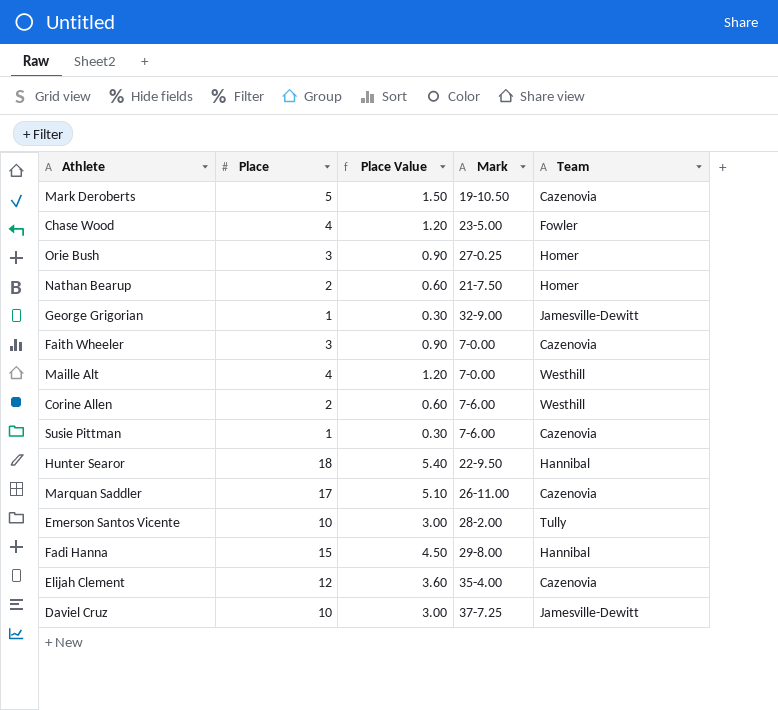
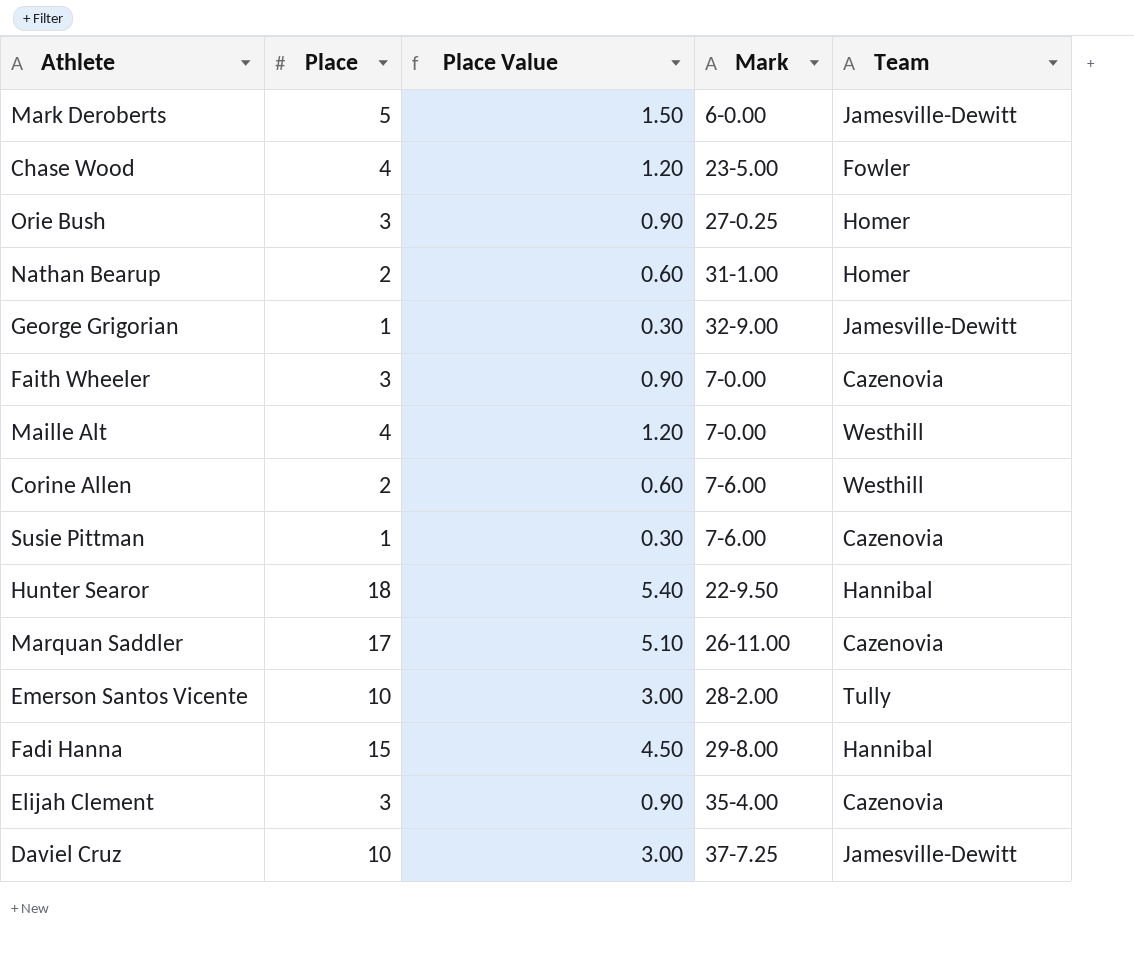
Mark Deroberts | Mark: 19-10.50 -> 6-0.00
Mark Deroberts | Team: Cazenovia -> Jamesville-Dewitt
Nathan Bearup | Mark: 21-7.50 -> 31-1.00
Elijah Clement | Place: 12 -> 3
Elijah Clement | Place Value: 3.60 -> 0.90

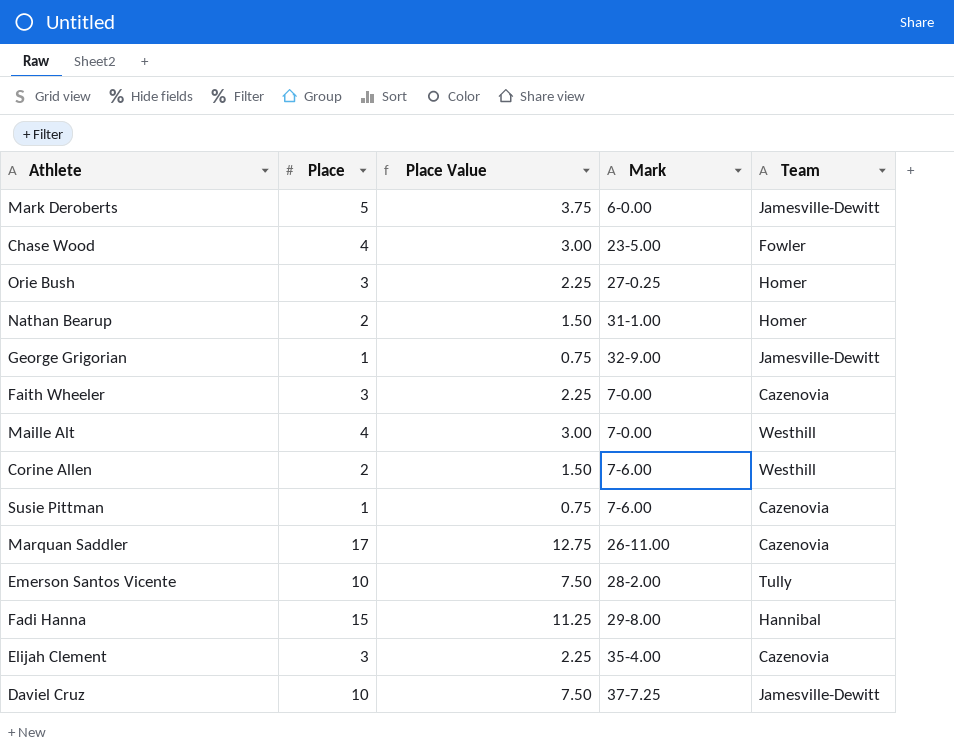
column Place Value | formula: [Place] * 0.3 -> [Place] * 0.75
row Hunter Searor: 18 | 5.40 | 22-9.50 | Hannibal -> none

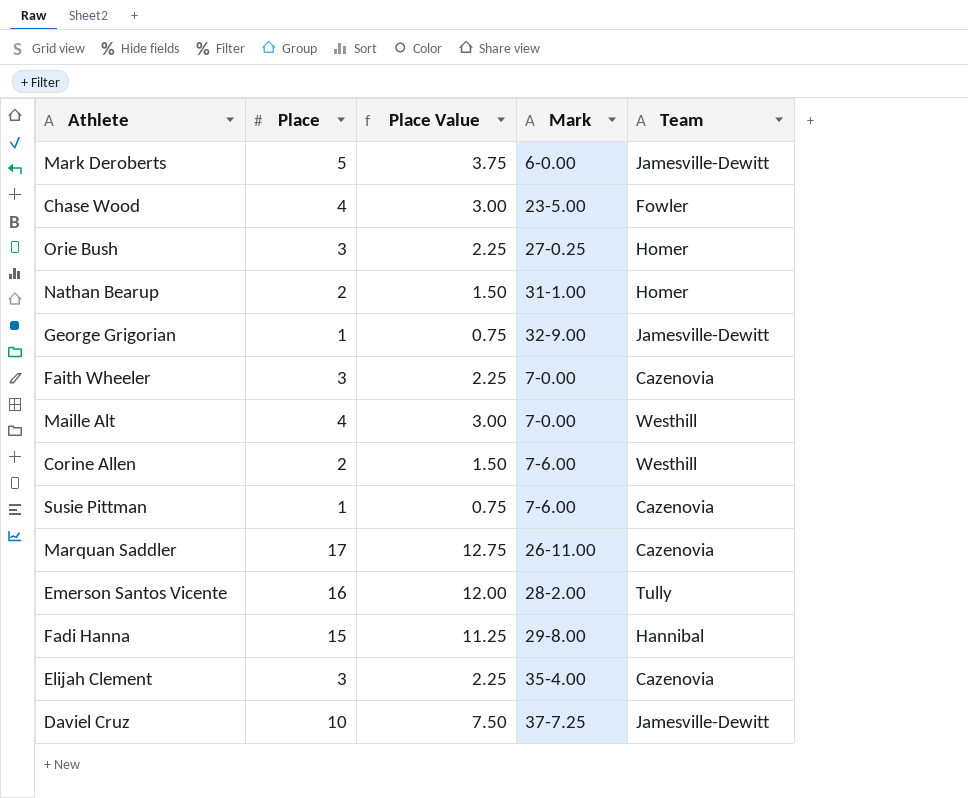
Emerson Santos Vicente | Place: 10 -> 16
Emerson Santos Vicente | Place Value: 7.50 -> 12.00

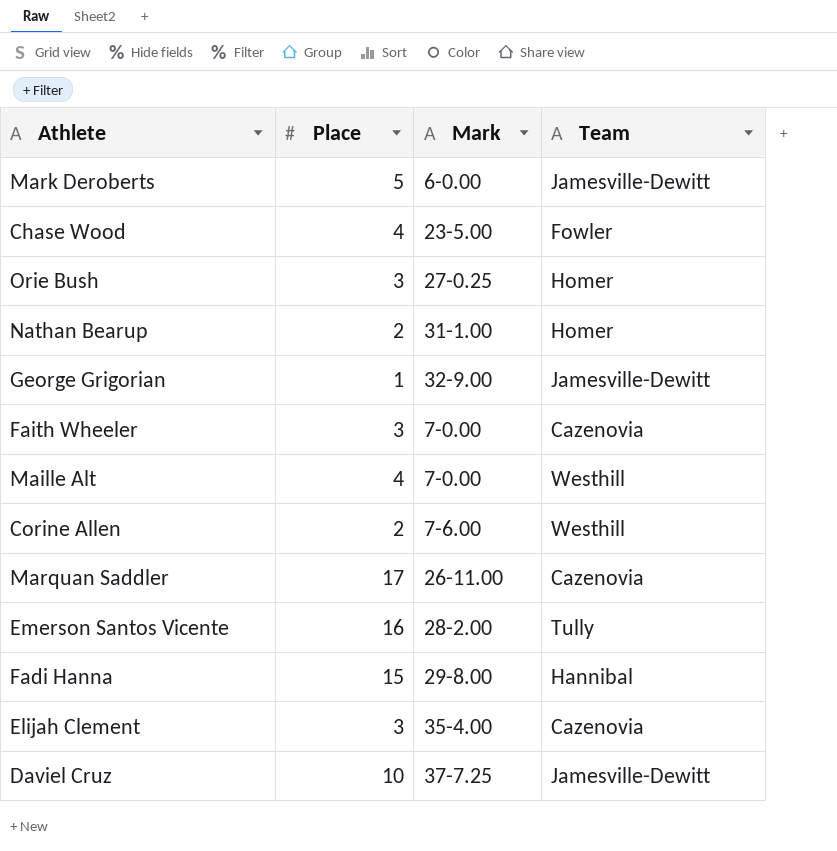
column Place Value | formula: [Place] * 0.75 -> none
row Susie Pittman: 1 | 0.75 | 7-6.00 | Cazenovia -> none

